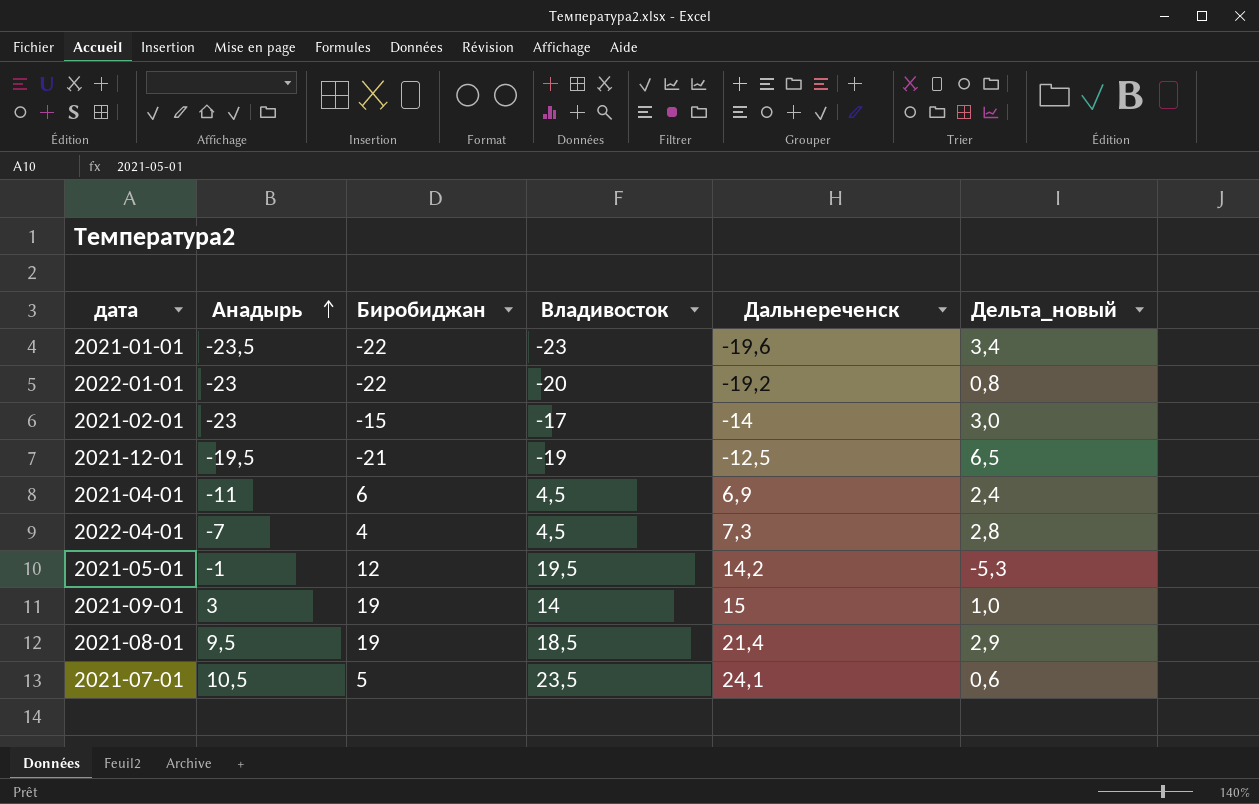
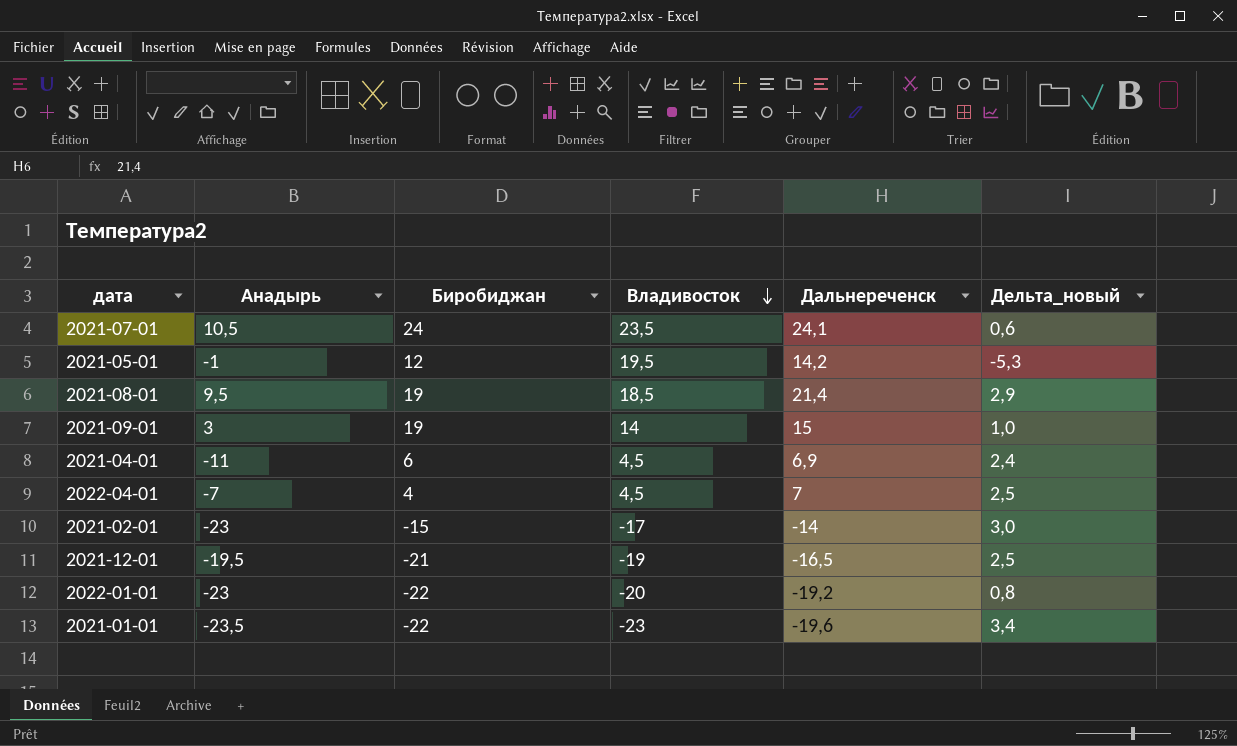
row order: Анадырь ascending -> Владивосток descending
2021-07-01 | Биробиджан: 5 -> 24
2022-04-01 | Дальнереченск: 7,3 -> 7
2022-04-01 | Дельта_новый: 2,8 -> 2,5
2021-12-01 | Дальнереченск: -12,5 -> -16,5
2021-12-01 | Дельта_новый: 6,5 -> 2,5

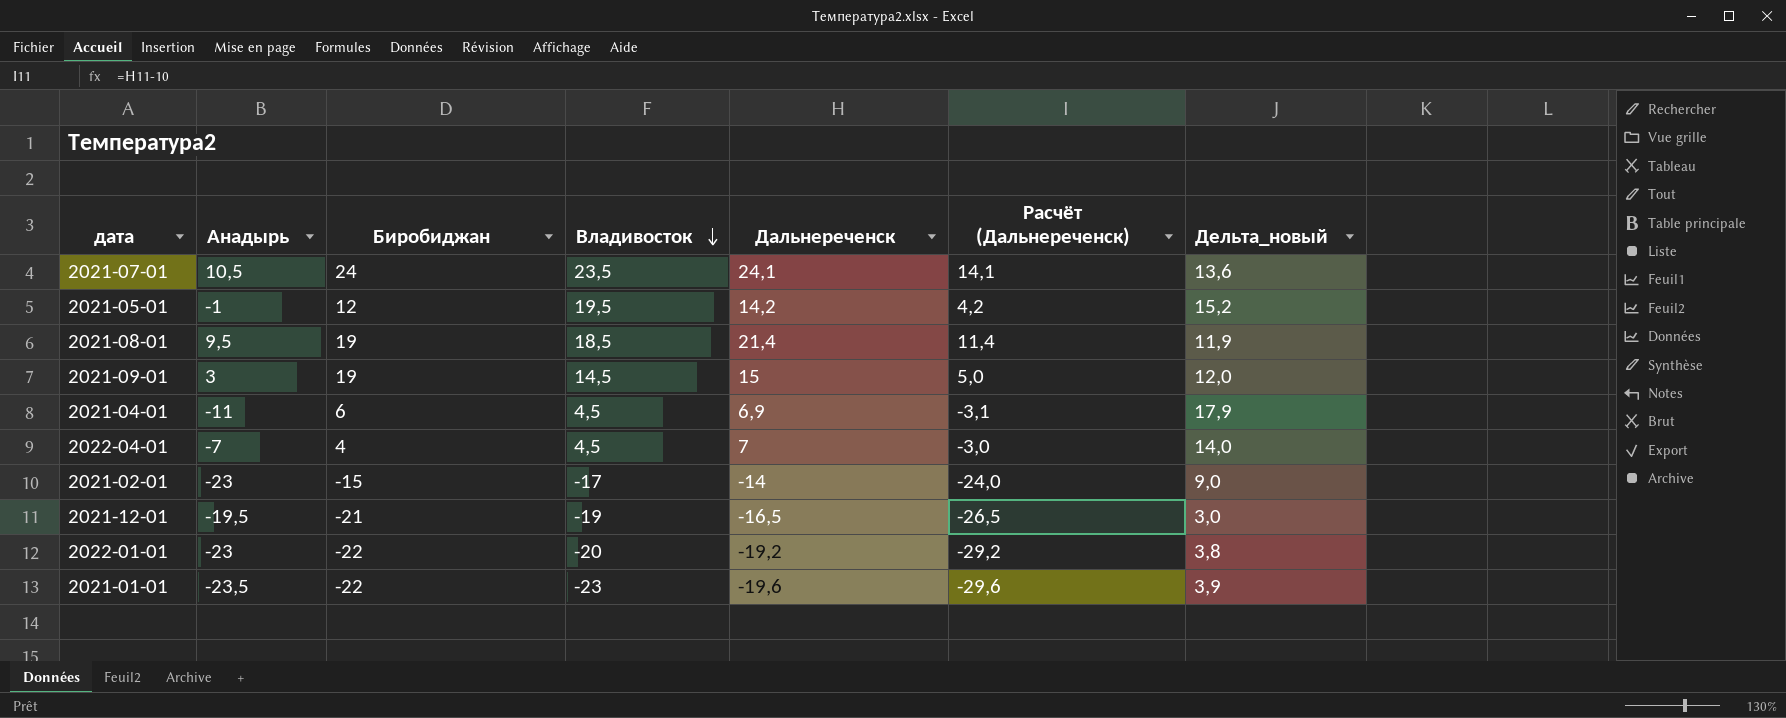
column Расчёт (Дальнереченск) | formula: none -> [Дальнереченск] - 10
column Дельта_новый | formula: [Дальнереченск] - [Владивосток] -> [Дальнереченск] - [Анадырь]
2021-09-01 | Владивосток: 14 -> 14,5

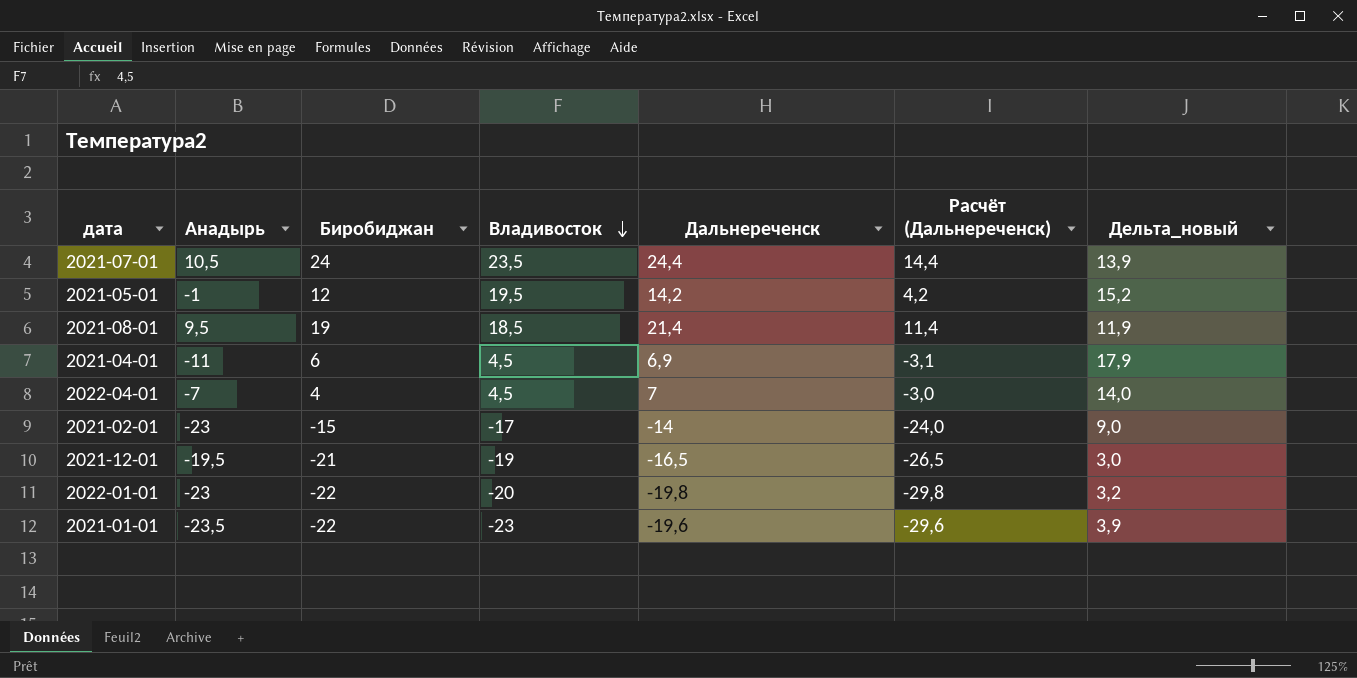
row 2021-09-01: 3 | 19 | 14,5 | 15 | 5,0 | 12,0 -> none
2021-07-01 | Дальнереченск: 24,1 -> 24,4
2021-07-01 | Расчёт (Дальнереченск): 14,1 -> 14,4
2021-07-01 | Дельта_новый: 13,6 -> 13,9
2022-01-01 | Дальнереченск: -19,2 -> -19,8
2022-01-01 | Расчёт (Дальнереченск): -29,2 -> -29,8
2022-01-01 | Дельта_новый: 3,8 -> 3,2

